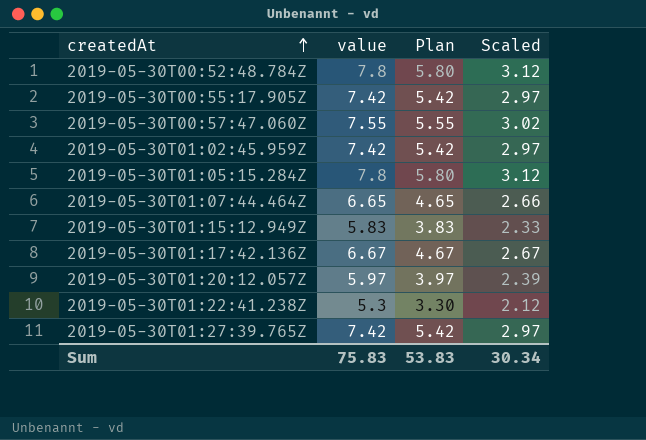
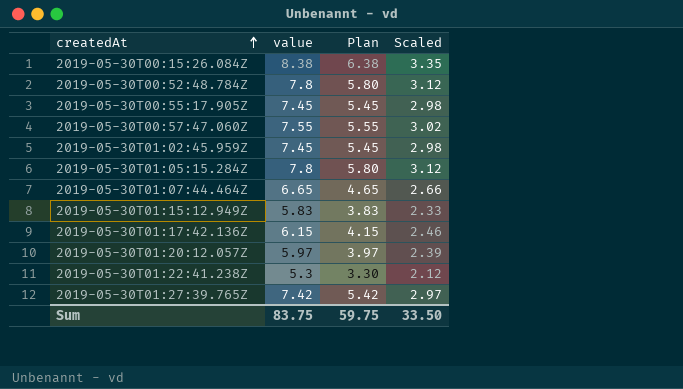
row 2019-05-30T00:15:26.084Z: none -> 8.38 | 6.38 | 3.35
2019-05-30T00:55:17.905Z | value: 7.42 -> 7.45
2019-05-30T00:55:17.905Z | Plan: 5.42 -> 5.45
2019-05-30T00:55:17.905Z | Scaled: 2.97 -> 2.98
2019-05-30T01:02:45.959Z | value: 7.42 -> 7.45
2019-05-30T01:02:45.959Z | Plan: 5.42 -> 5.45
2019-05-30T01:02:45.959Z | Scaled: 2.97 -> 2.98
2019-05-30T01:17:42.136Z | value: 6.67 -> 6.15
2019-05-30T01:17:42.136Z | Plan: 4.67 -> 4.15
2019-05-30T01:17:42.136Z | Scaled: 2.67 -> 2.46
Sum | value: 75.83 -> 83.75
Sum | Plan: 53.83 -> 59.75
Sum | Scaled: 30.34 -> 33.50

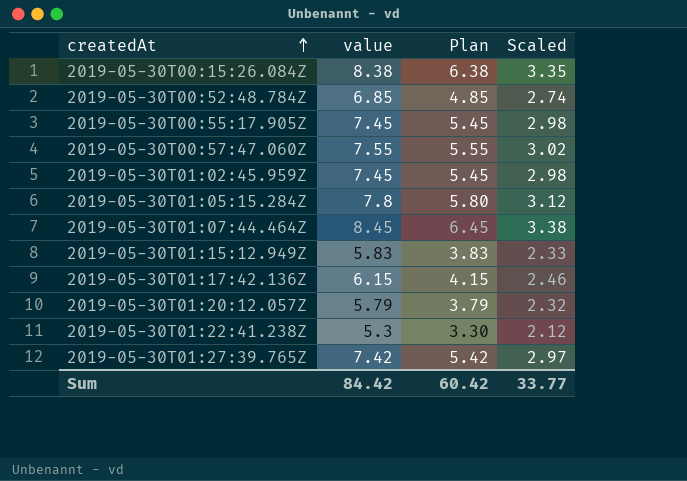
2019-05-30T00:52:48.784Z | value: 7.8 -> 6.85
2019-05-30T00:52:48.784Z | Plan: 5.80 -> 4.85
2019-05-30T00:52:48.784Z | Scaled: 3.12 -> 2.74
2019-05-30T01:07:44.464Z | value: 6.65 -> 8.45
2019-05-30T01:07:44.464Z | Plan: 4.65 -> 6.45
2019-05-30T01:07:44.464Z | Scaled: 2.66 -> 3.38
2019-05-30T01:20:12.057Z | value: 5.97 -> 5.79
2019-05-30T01:20:12.057Z | Plan: 3.97 -> 3.79
2019-05-30T01:20:12.057Z | Scaled: 2.39 -> 2.32
Sum | value: 83.75 -> 84.42
Sum | Plan: 59.75 -> 60.42
Sum | Scaled: 33.50 -> 33.77

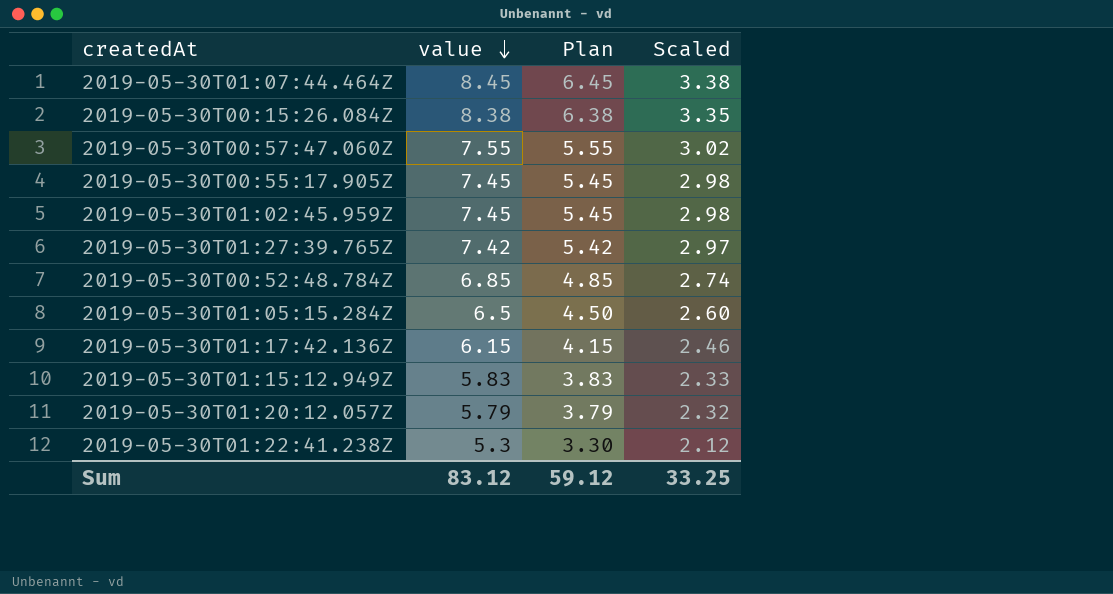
row order: createdAt ascending -> value descending
2019-05-30T01:05:15.284Z | value: 7.8 -> 6.5
2019-05-30T01:05:15.284Z | Plan: 5.80 -> 4.50
2019-05-30T01:05:15.284Z | Scaled: 3.12 -> 2.60
Sum | value: 84.42 -> 83.12
Sum | Plan: 60.42 -> 59.12
Sum | Scaled: 33.77 -> 33.25

